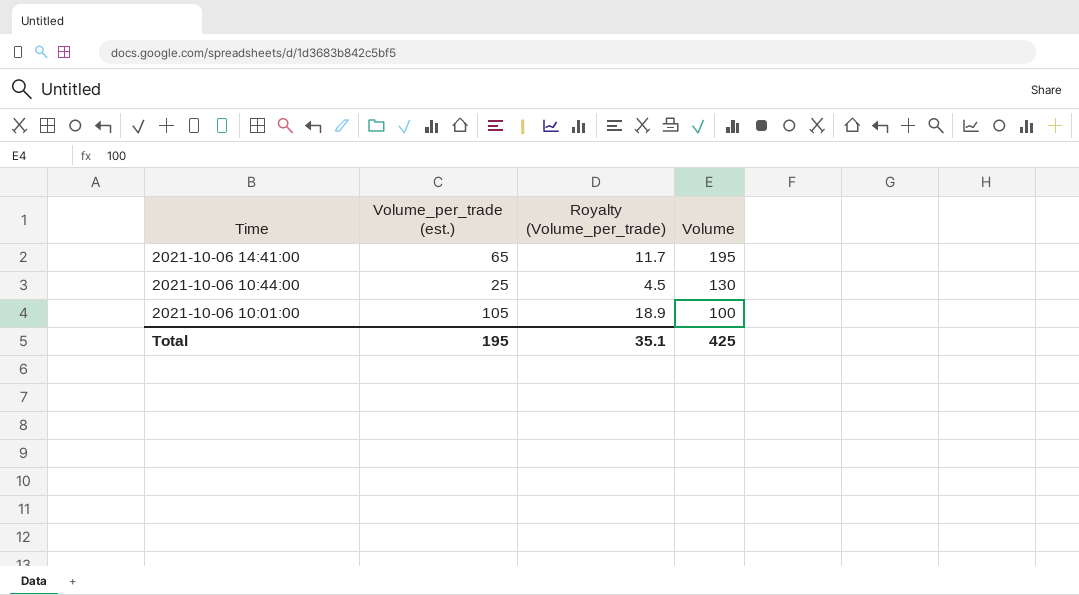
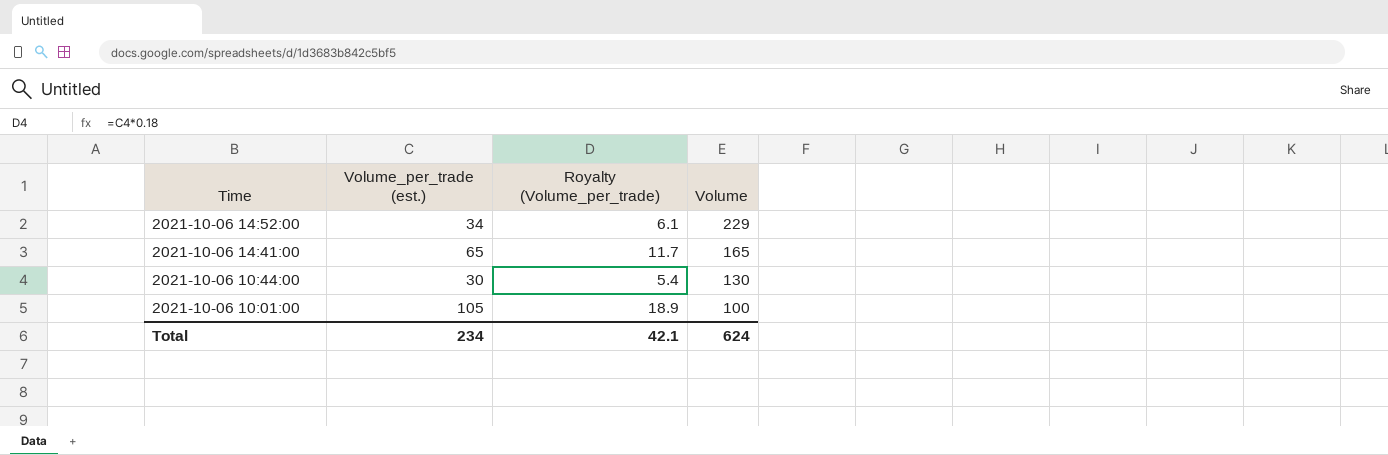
row 2021-10-06 14:52:00: none -> 34 | 6.1 | 229
2021-10-06 14:41:00 | Volume: 195 -> 165
2021-10-06 10:44:00 | Volume_per_trade (est.): 25 -> 30
2021-10-06 10:44:00 | Royalty (Volume_per_trade): 4.5 -> 5.4
Total | Volume_per_trade (est.): 195 -> 234
Total | Royalty (Volume_per_trade): 35.1 -> 42.1
Total | Volume: 425 -> 624

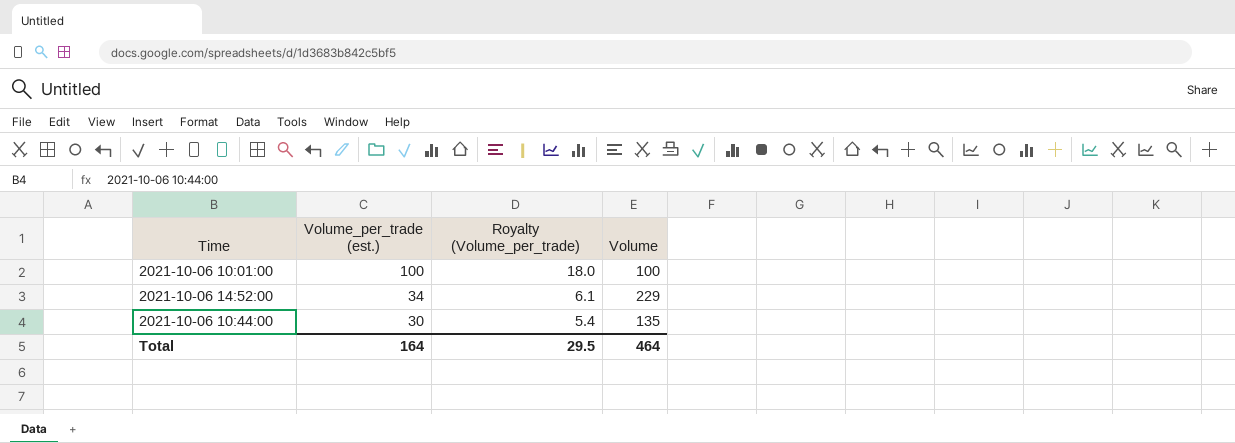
row order: Time descending -> Volume_per_trade (est.) descending
row 2021-10-06 14:41:00: 65 | 11.7 | 165 -> none
2021-10-06 10:01:00 | Volume_per_trade (est.): 105 -> 100
2021-10-06 10:01:00 | Royalty (Volume_per_trade): 18.9 -> 18.0
2021-10-06 10:44:00 | Volume: 130 -> 135
Total | Volume_per_trade (est.): 234 -> 164
Total | Royalty (Volume_per_trade): 42.1 -> 29.5
Total | Volume: 624 -> 464

